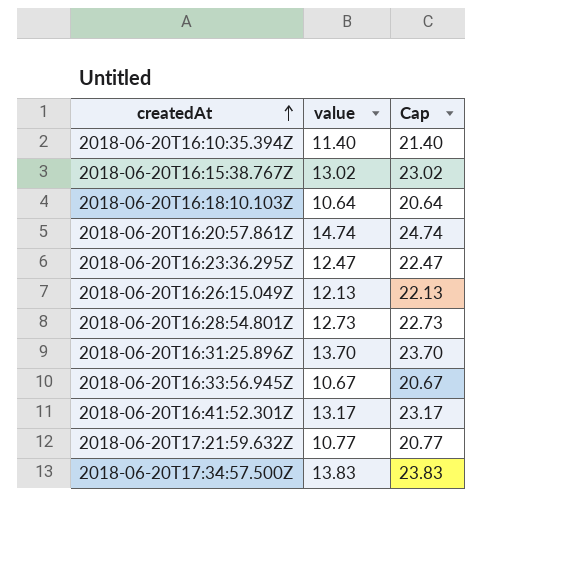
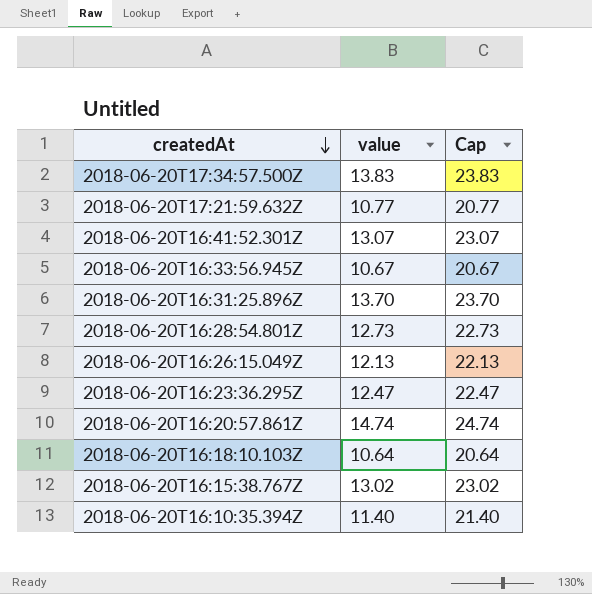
row order: createdAt ascending -> createdAt descending
2018-06-20T16:41:52.301Z | value: 13.17 -> 13.07
2018-06-20T16:41:52.301Z | Cap: 23.17 -> 23.07

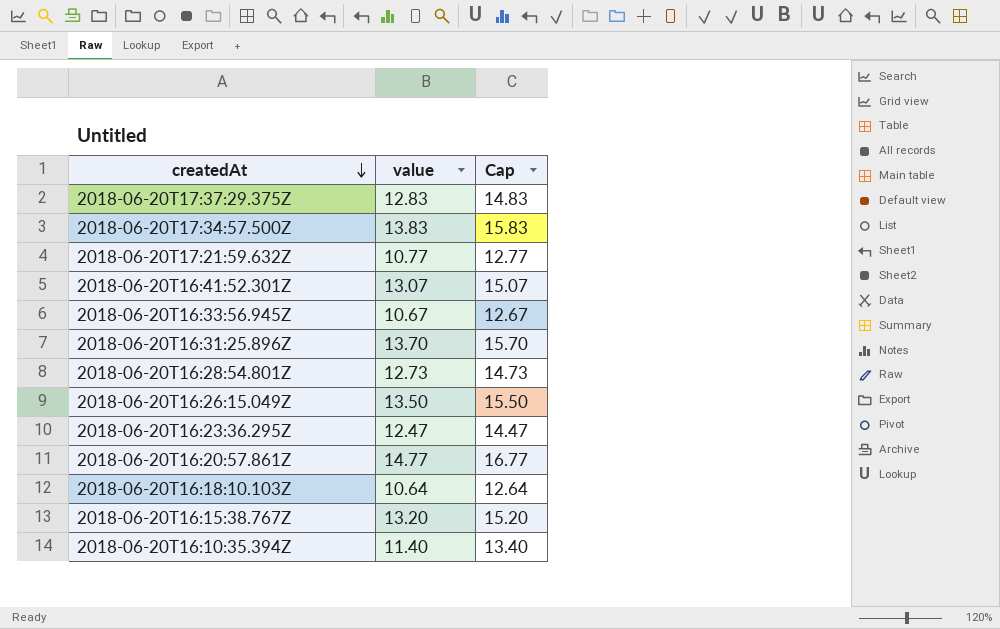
column Cap | formula: [value] + 10 -> [value] + 2
row 2018-06-20T17:37:29.375Z: none -> 12.83 | 14.83
2018-06-20T16:26:15.049Z | value: 12.13 -> 13.50
2018-06-20T16:20:57.861Z | value: 14.74 -> 14.77
2018-06-20T16:15:38.767Z | value: 13.02 -> 13.20

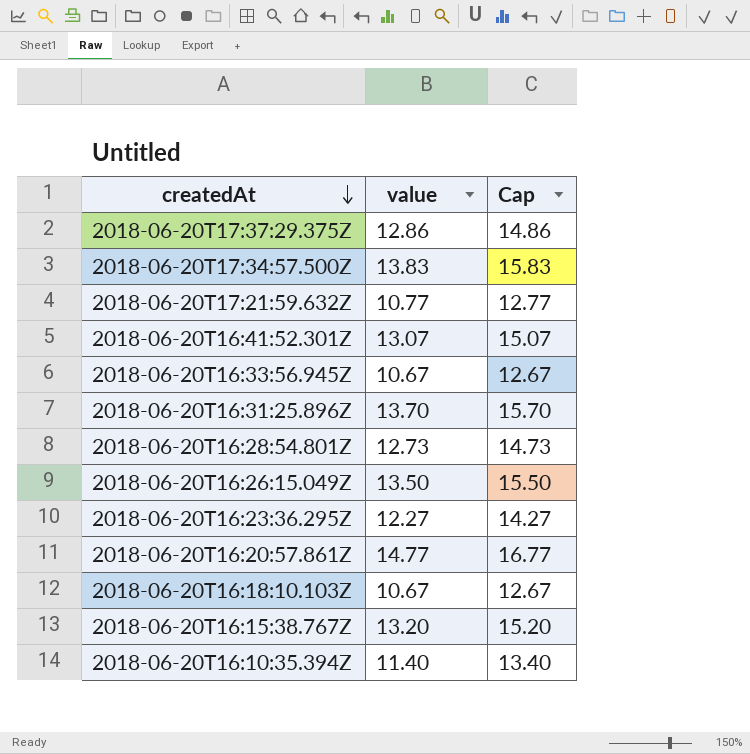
2018-06-20T17:37:29.375Z | value: 12.83 -> 12.86
2018-06-20T17:37:29.375Z | Cap: 14.83 -> 14.86
2018-06-20T16:23:36.295Z | value: 12.47 -> 12.27
2018-06-20T16:23:36.295Z | Cap: 14.47 -> 14.27
2018-06-20T16:18:10.103Z | value: 10.64 -> 10.67
2018-06-20T16:18:10.103Z | Cap: 12.64 -> 12.67

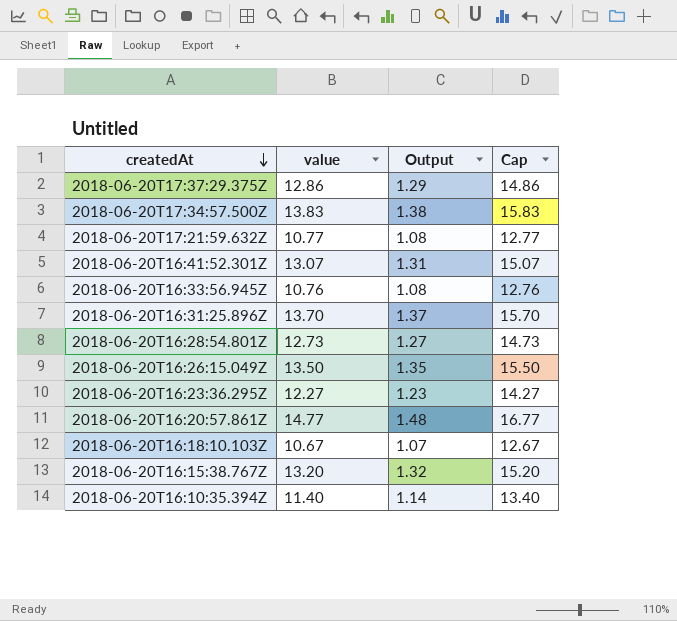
column Output | formula: none -> [value] * 0.1
2018-06-20T16:33:56.945Z | value: 10.67 -> 10.76
2018-06-20T16:33:56.945Z | Cap: 12.67 -> 12.76

